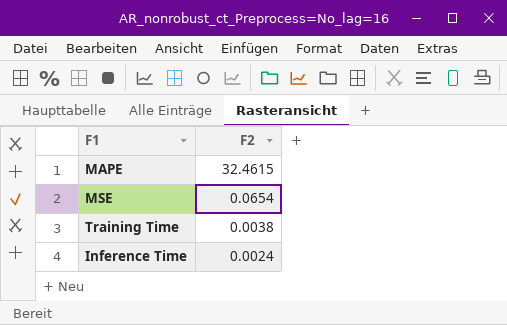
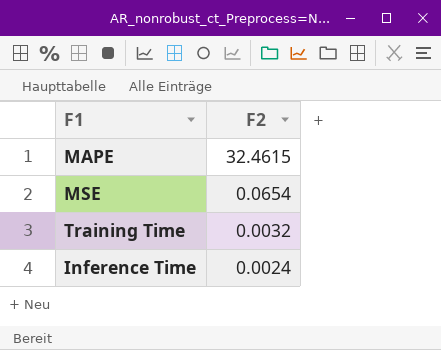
Training Time | F2: 0.0038 -> 0.0032

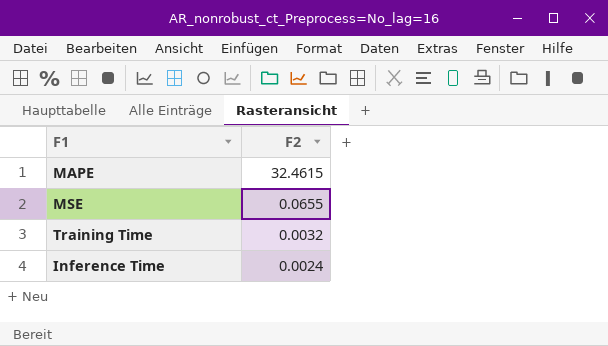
MSE | F2: 0.0654 -> 0.0655

